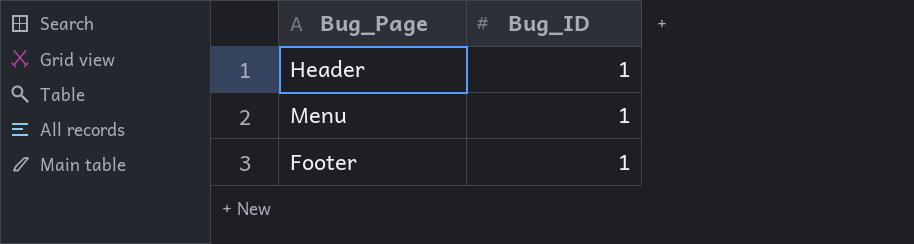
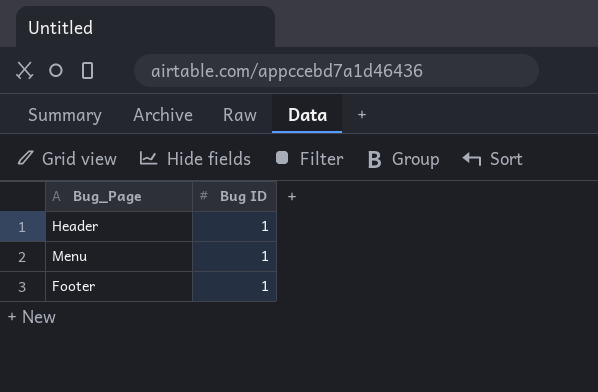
column name: Bug_ID -> Bug ID

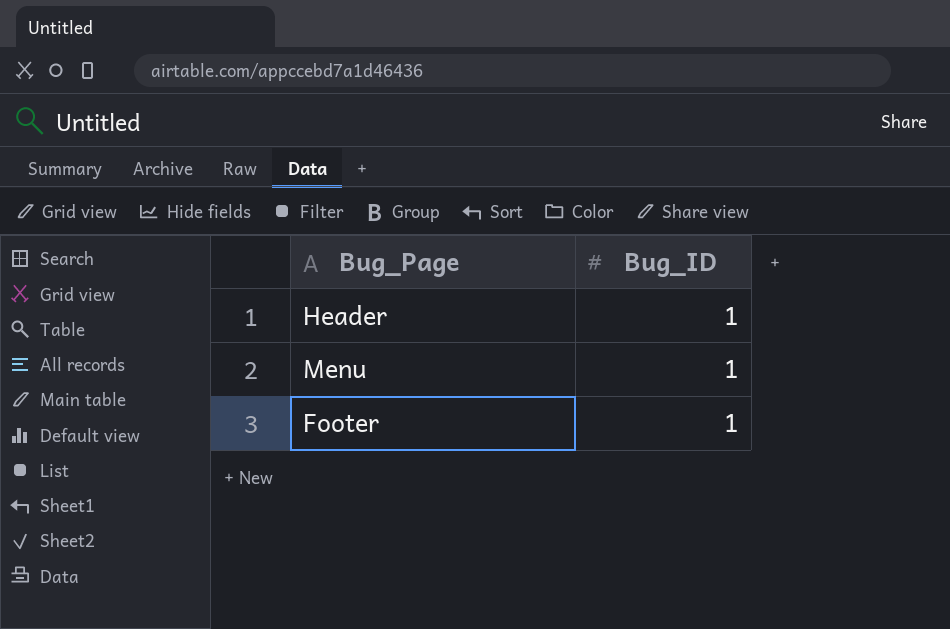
column name: Bug ID -> Bug_ID

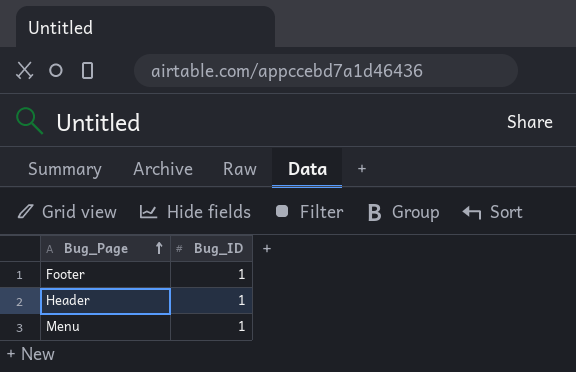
row order: none -> Bug_Page ascending

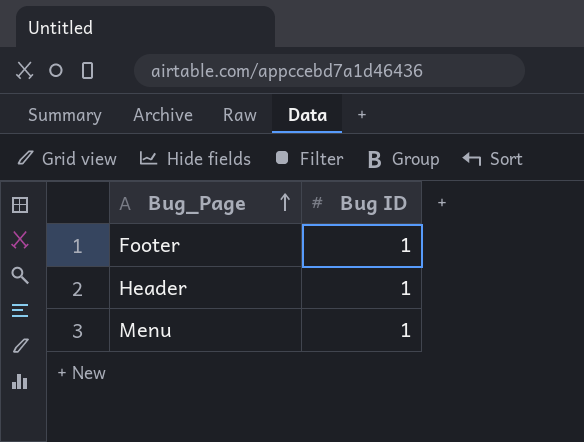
column name: Bug_ID -> Bug ID

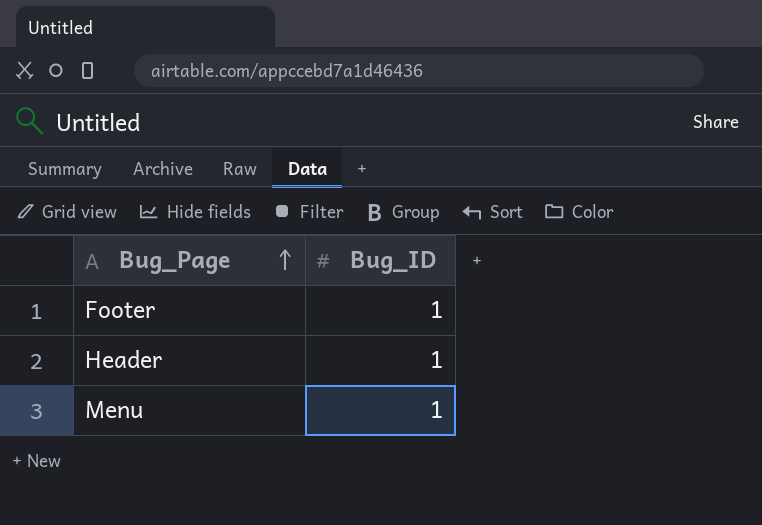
column name: Bug ID -> Bug_ID

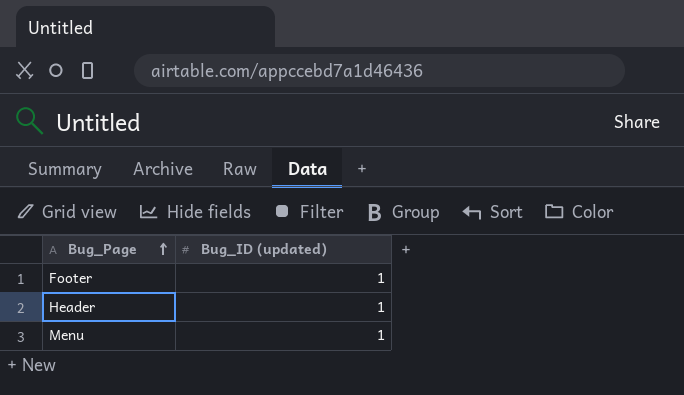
column name: Bug_ID -> Bug_ID (updated)

